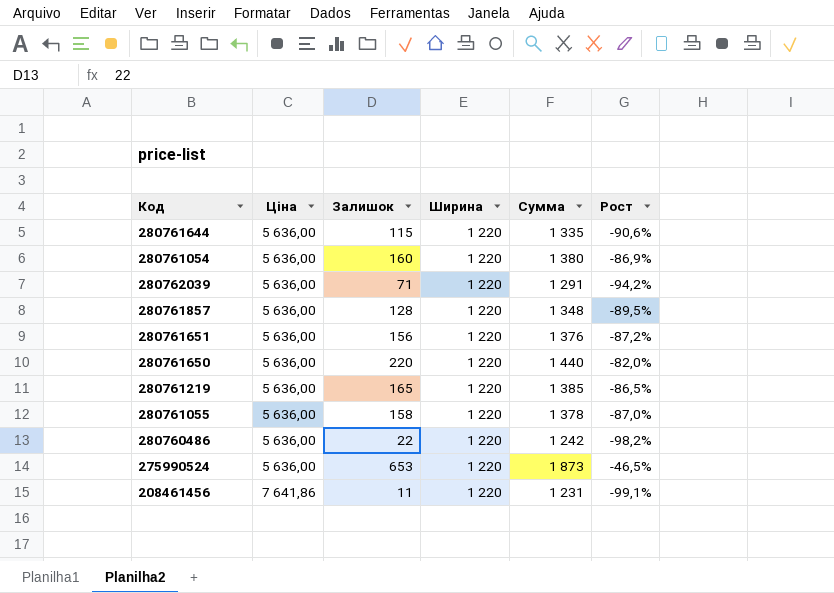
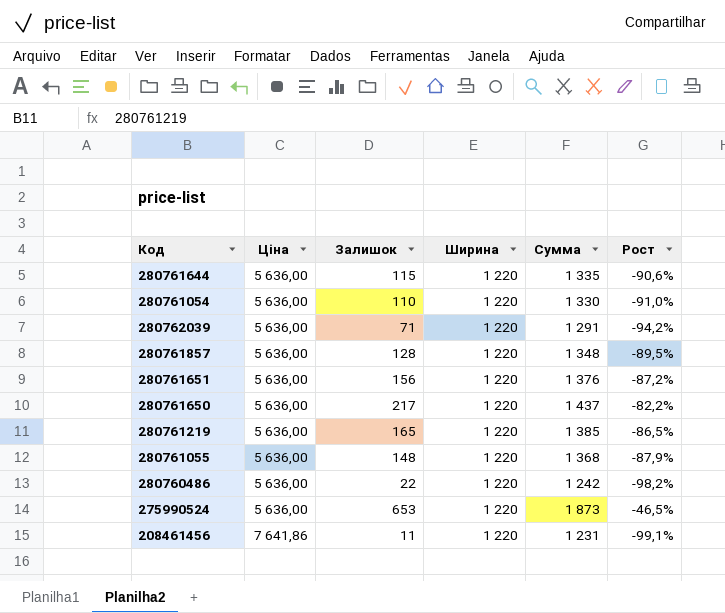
280761054 | Залишок: 160 -> 110
280761054 | Сумма: 1 380 -> 1 330
280761054 | Рост: -86,9% -> -91,0%
280761650 | Залишок: 220 -> 217
280761650 | Сумма: 1 440 -> 1 437
280761650 | Рост: -82,0% -> -82,2%
280761055 | Залишок: 158 -> 148
280761055 | Сумма: 1 378 -> 1 368
280761055 | Рост: -87,0% -> -87,9%

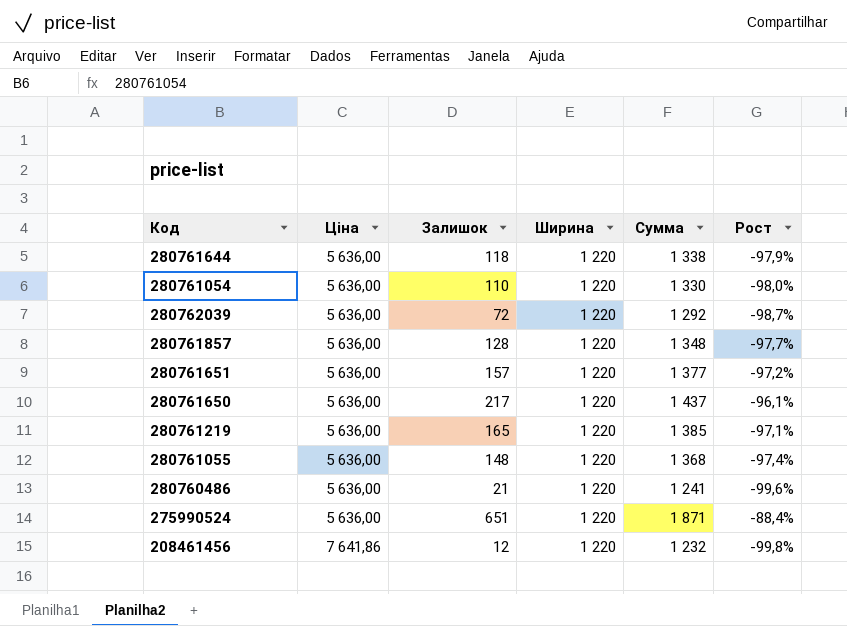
column Рост | formula: ([Залишок] - [Ширина]) / [Ширина] -> ([Залишок] - [Ціна]) / [Ціна]
280761644 | Залишок: 115 -> 118
280761644 | Сумма: 1 335 -> 1 338
280762039 | Залишок: 71 -> 72
280762039 | Сумма: 1 291 -> 1 292
280761651 | Залишок: 156 -> 157
280761651 | Сумма: 1 376 -> 1 377
280760486 | Залишок: 22 -> 21
280760486 | Сумма: 1 242 -> 1 241
275990524 | Залишок: 653 -> 651
275990524 | Сумма: 1 873 -> 1 871
208461456 | Залишок: 11 -> 12
208461456 | Сумма: 1 231 -> 1 232

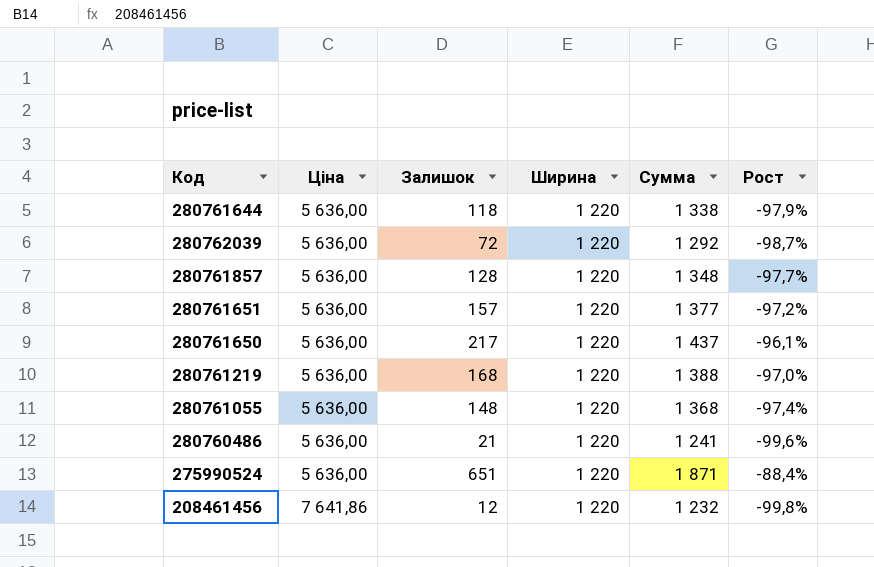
row 280761054: 5 636,00 | 110 | 1 220 | 1 330 | -98,0% -> none
280761219 | Залишок: 165 -> 168
280761219 | Сумма: 1 385 -> 1 388
280761219 | Рост: -97,1% -> -97,0%

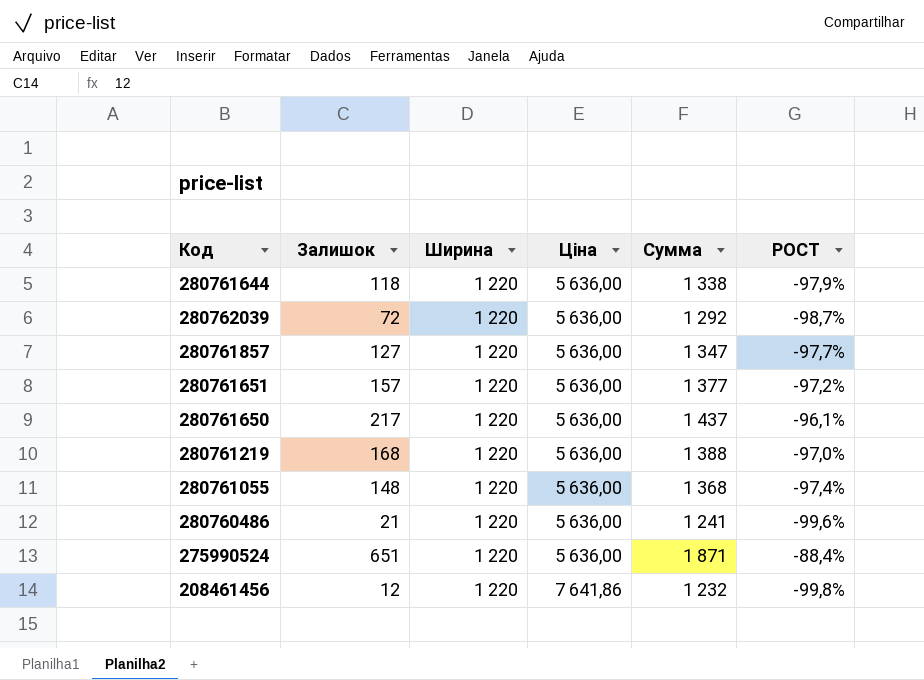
column Ціна | position: 2 -> 4
column name: Рост -> РОСТ
280761857 | Залишок: 128 -> 127
280761857 | Сумма: 1 348 -> 1 347

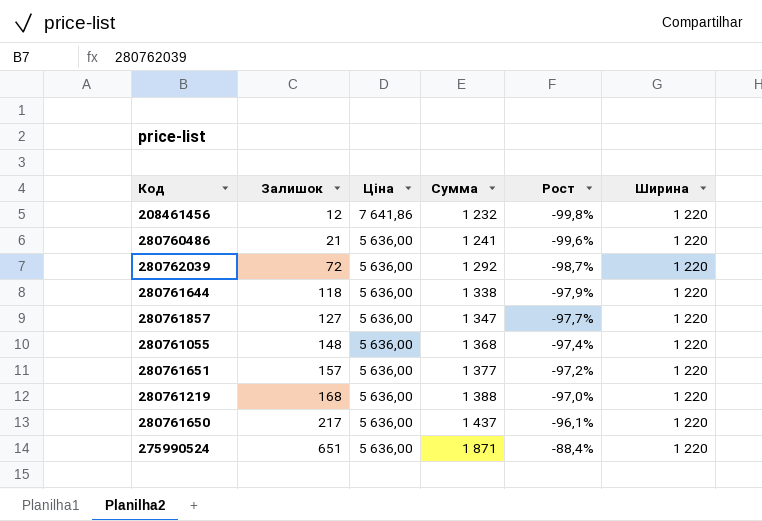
row order: Ціна ascending -> Залишок ascending
column name: РОСТ -> Рост
column Ширина | position: 3 -> 6

